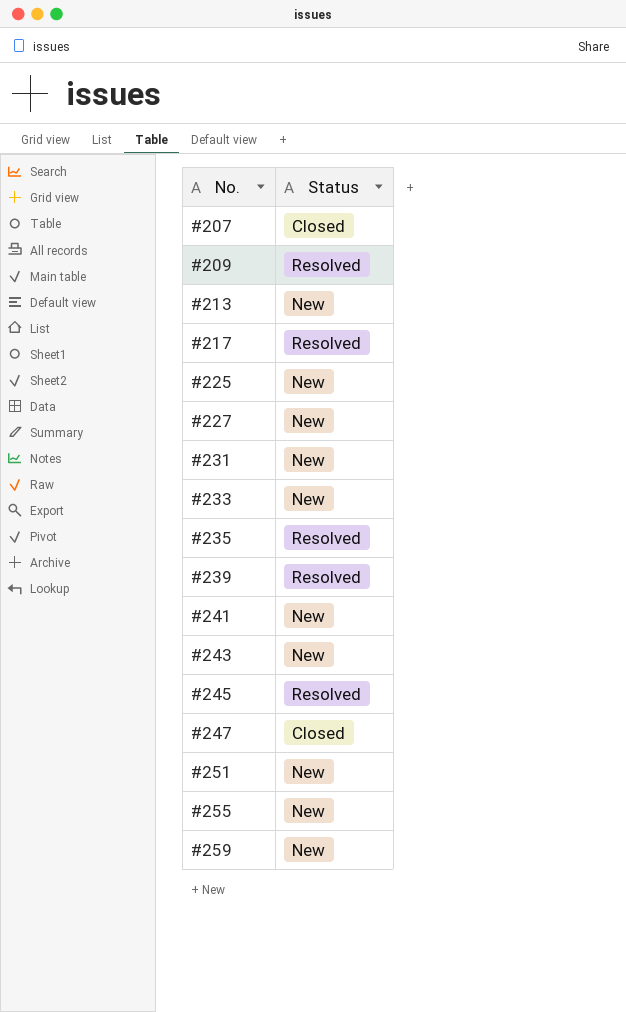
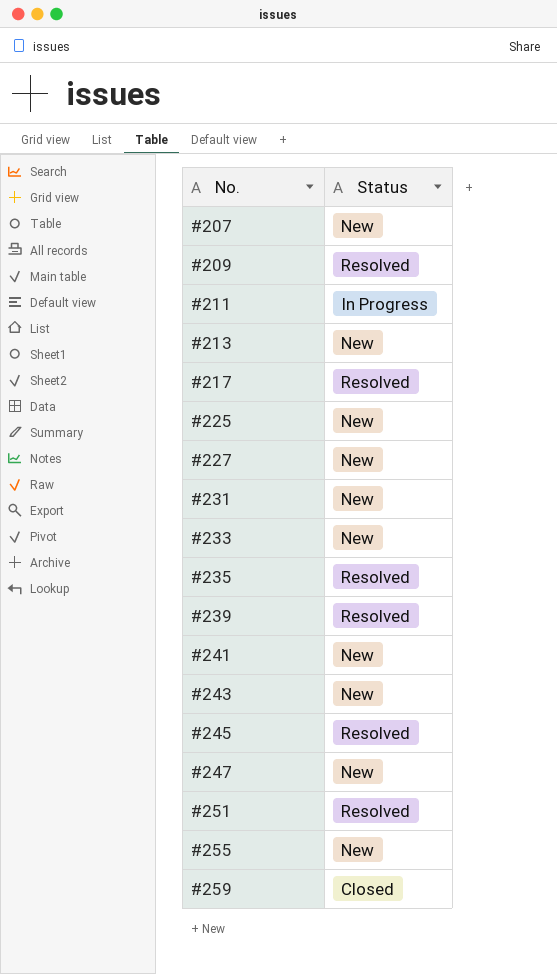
#207 | Status: Closed -> New
row #211: none -> In Progress
#247 | Status: Closed -> New
#251 | Status: New -> Resolved
#259 | Status: New -> Closed

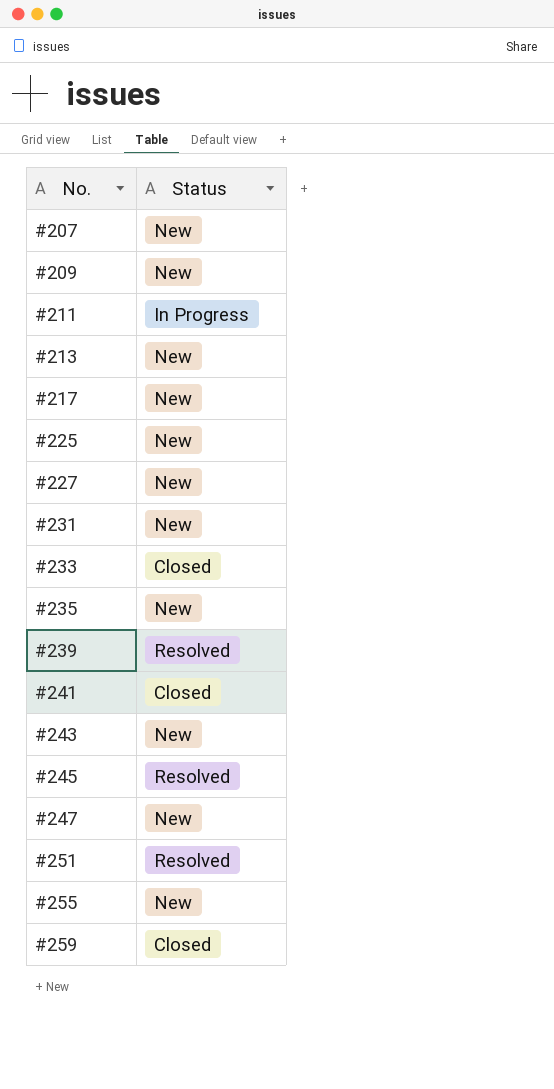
#209 | Status: Resolved -> New
#217 | Status: Resolved -> New
#233 | Status: New -> Closed
#235 | Status: Resolved -> New
#241 | Status: New -> Closed

